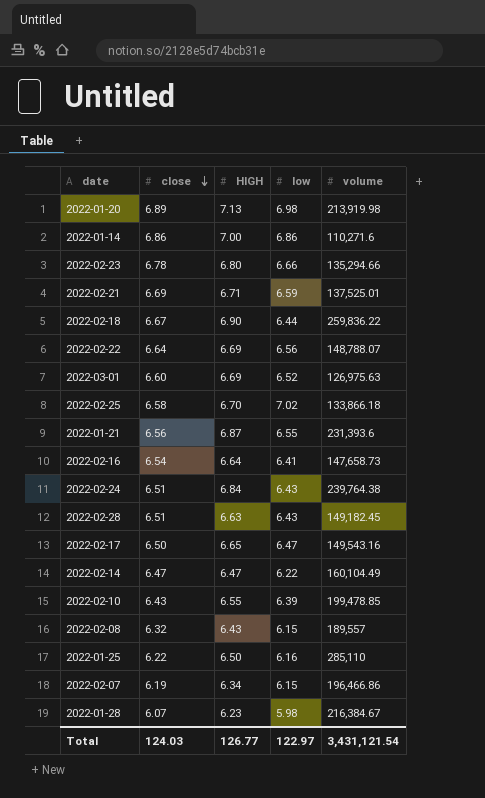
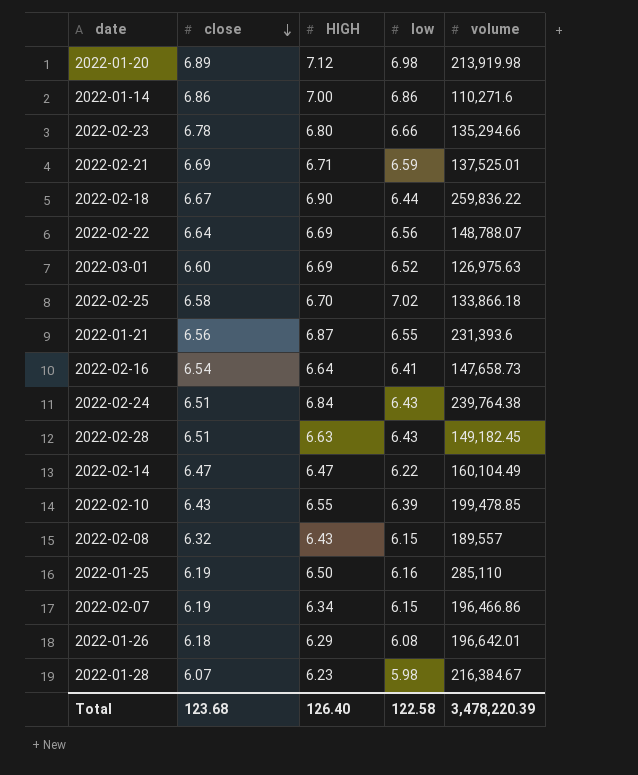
row 2022-02-17: 6.50 | 6.65 | 6.47 | 149,543.16 -> none
2022-01-20 | HIGH: 7.13 -> 7.12
2022-01-25 | close: 6.22 -> 6.19
row 2022-01-26: none -> 6.18 | 6.29 | 6.08 | 196,642.01
Total | close: 124.03 -> 123.68
Total | HIGH: 126.77 -> 126.40
Total | low: 122.97 -> 122.58
Total | volume: 3,431,121.54 -> 3,478,220.39

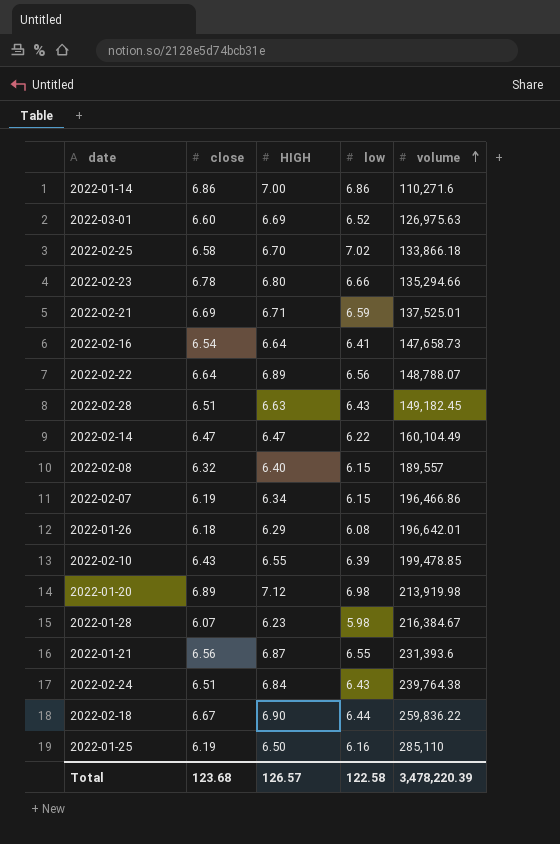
row order: close descending -> volume ascending
2022-02-22 | HIGH: 6.69 -> 6.89
2022-02-08 | HIGH: 6.43 -> 6.40
Total | HIGH: 126.40 -> 126.57

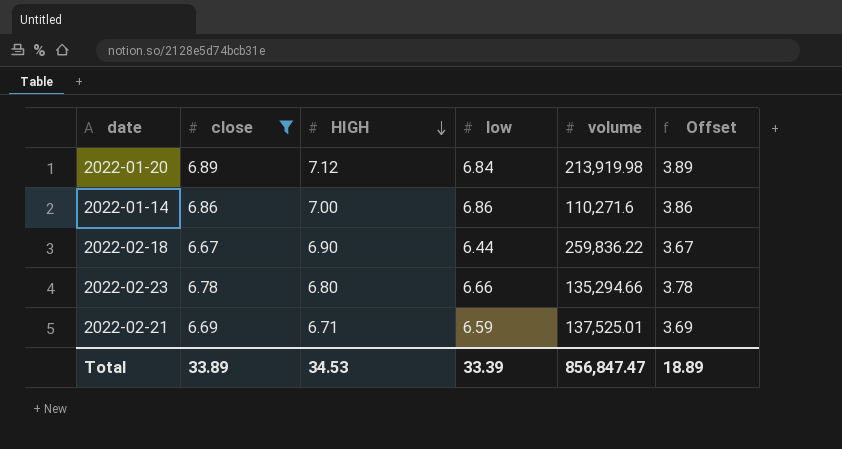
filter: none -> close >= 6.67
row order: volume ascending -> HIGH descending
column Offset | formula: none -> [close] - 3
2022-01-20 | low: 6.98 -> 6.84
Total | close: 123.68 -> 33.89
Total | HIGH: 126.57 -> 34.53
Total | low: 122.58 -> 33.39
Total | volume: 3,478,220.39 -> 856,847.47

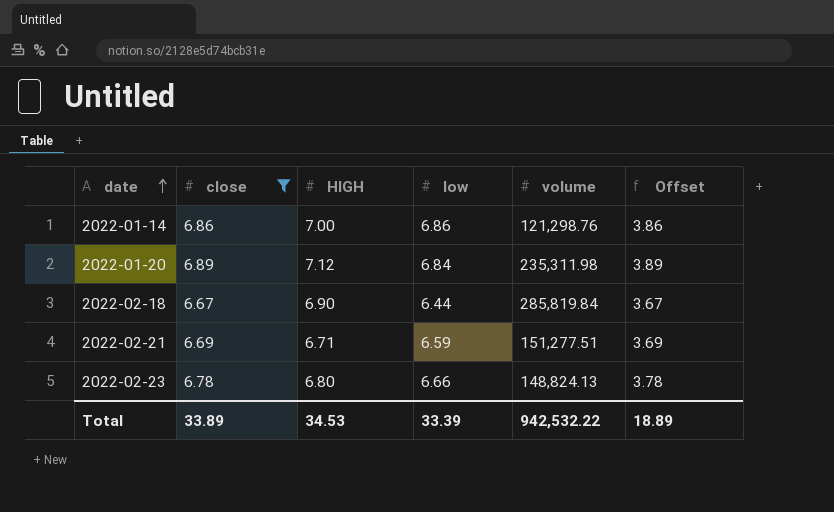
row order: HIGH descending -> date ascending
2022-01-14 | volume: 110,271.6 -> 121,298.76
2022-01-20 | volume: 213,919.98 -> 235,311.98
2022-02-18 | volume: 259,836.22 -> 285,819.84
2022-02-21 | volume: 137,525.01 -> 151,277.51
2022-02-23 | volume: 135,294.66 -> 148,824.13
Total | volume: 856,847.47 -> 942,532.22

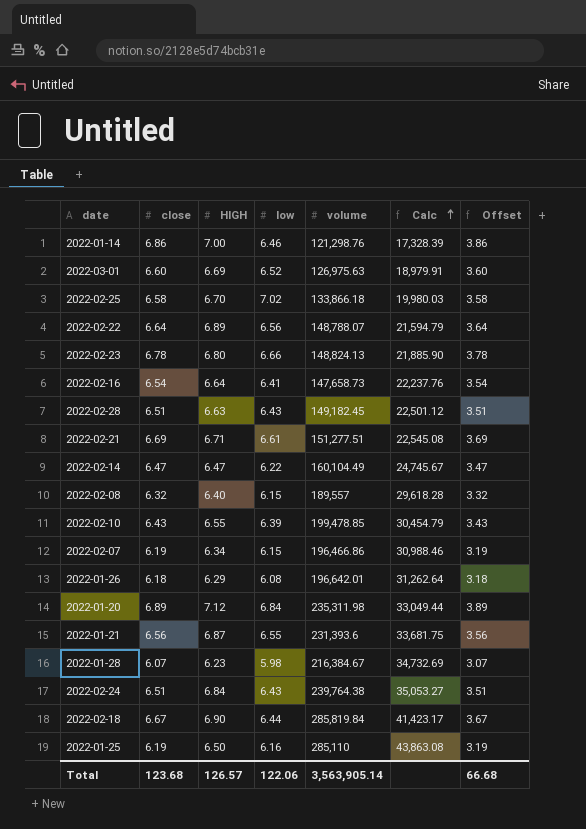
filter: close >= 6.67 -> none
row order: date ascending -> Calc ascending
column Calc | formula: none -> [volume] / [HIGH]
2022-01-14 | low: 6.86 -> 6.46
2022-02-21 | low: 6.59 -> 6.61
Total | close: 33.89 -> 123.68
Total | HIGH: 34.53 -> 126.57
Total | low: 33.39 -> 122.06
Total | volume: 942,532.22 -> 3,563,905.14
Total | Offset: 18.89 -> 66.68

